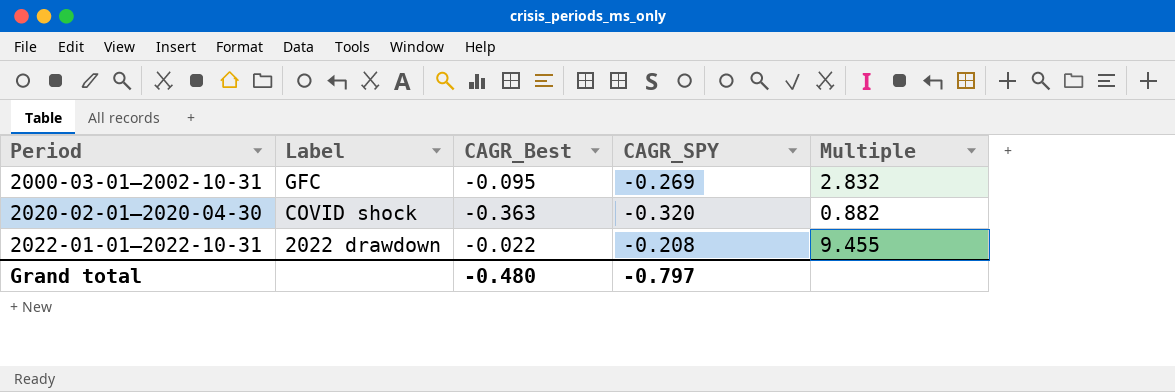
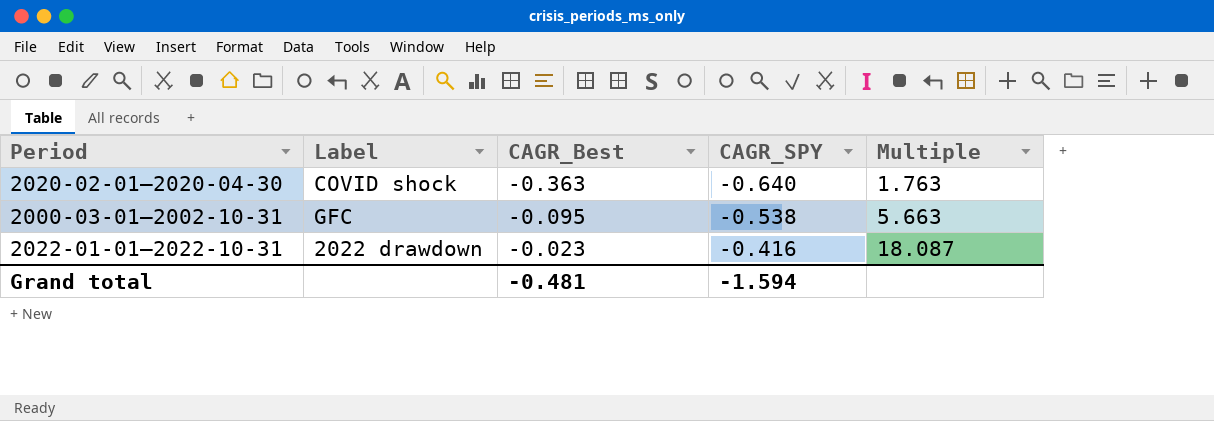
row order: Period ascending -> CAGR_Best ascending
2020-02-01–2020-04-30 | CAGR_SPY: -0.320 -> -0.640
2020-02-01–2020-04-30 | Multiple: 0.882 -> 1.763
2000-03-01–2002-10-31 | CAGR_SPY: -0.269 -> -0.538
2000-03-01–2002-10-31 | Multiple: 2.832 -> 5.663
2022-01-01–2022-10-31 | CAGR_Best: -0.022 -> -0.023
2022-01-01–2022-10-31 | CAGR_SPY: -0.208 -> -0.416
2022-01-01–2022-10-31 | Multiple: 9.455 -> 18.087
Grand total | CAGR_Best: -0.480 -> -0.481
Grand total | CAGR_SPY: -0.797 -> -1.594

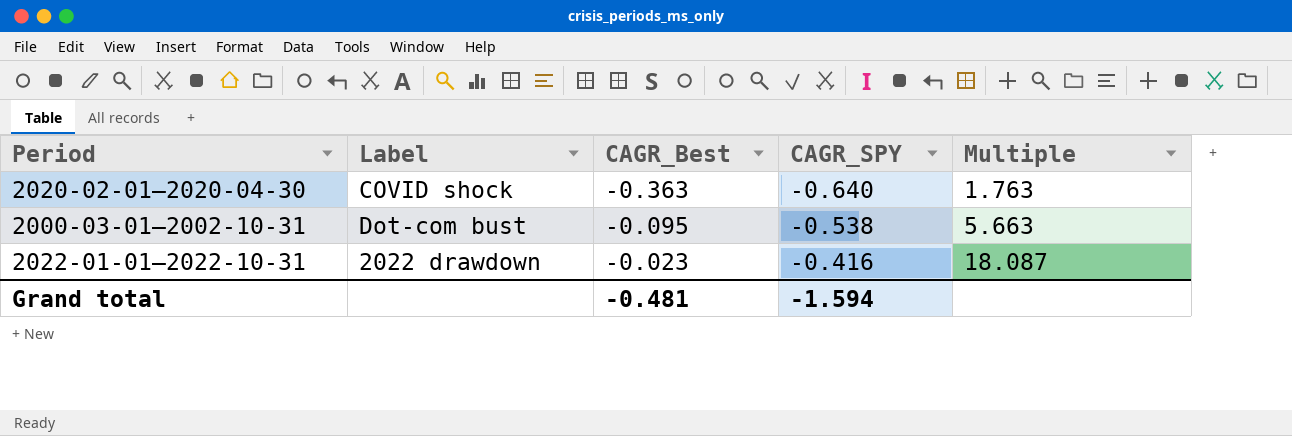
2000-03-01–2002-10-31 | Label: GFC -> Dot-com bust

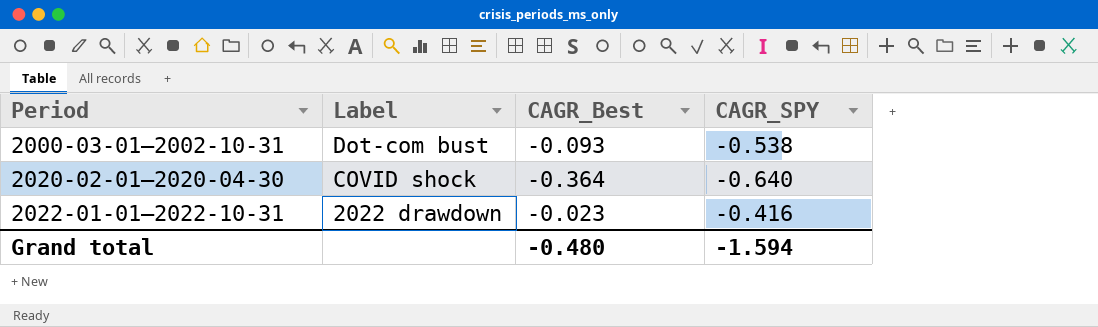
row order: CAGR_Best ascending -> Period ascending
column Multiple | formula: [CAGR_SPY] / [CAGR_Best] -> none
2000-03-01–2002-10-31 | CAGR_Best: -0.095 -> -0.093
2020-02-01–2020-04-30 | CAGR_Best: -0.363 -> -0.364
Grand total | CAGR_Best: -0.481 -> -0.480

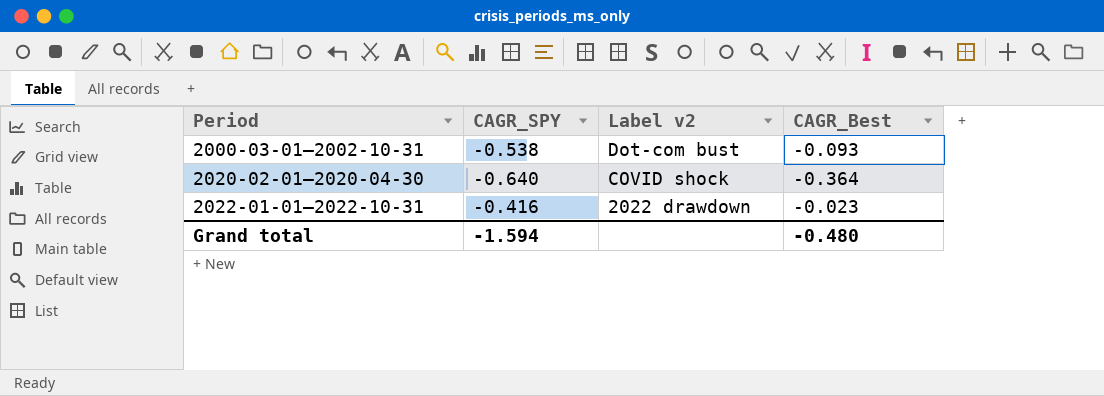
column CAGR_SPY | position: 4 -> 2
column name: Label -> Label v2

